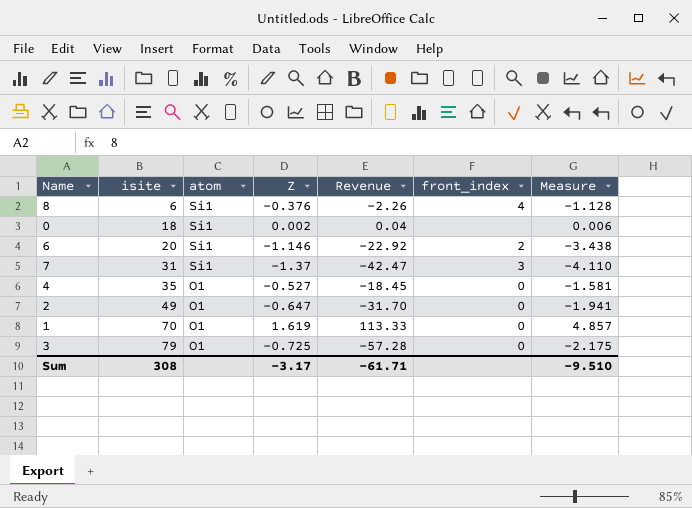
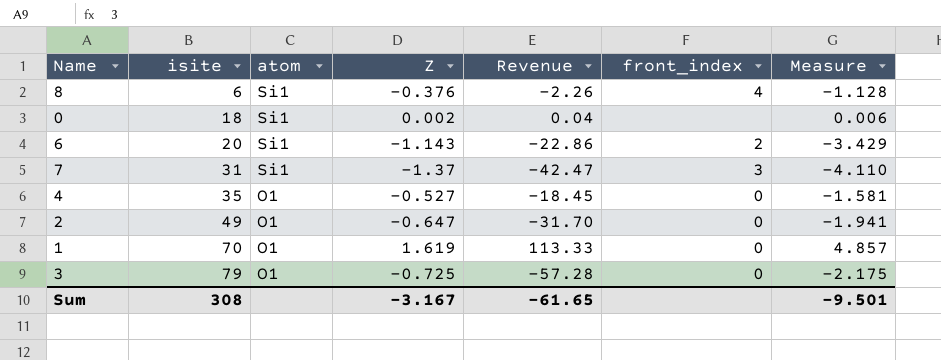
6 | Z: -1.146 -> -1.143
6 | Revenue: -22.92 -> -22.86
6 | Measure: -3.438 -> -3.429
Sum | Z: -3.17 -> -3.167
Sum | Revenue: -61.71 -> -61.65
Sum | Measure: -9.510 -> -9.501

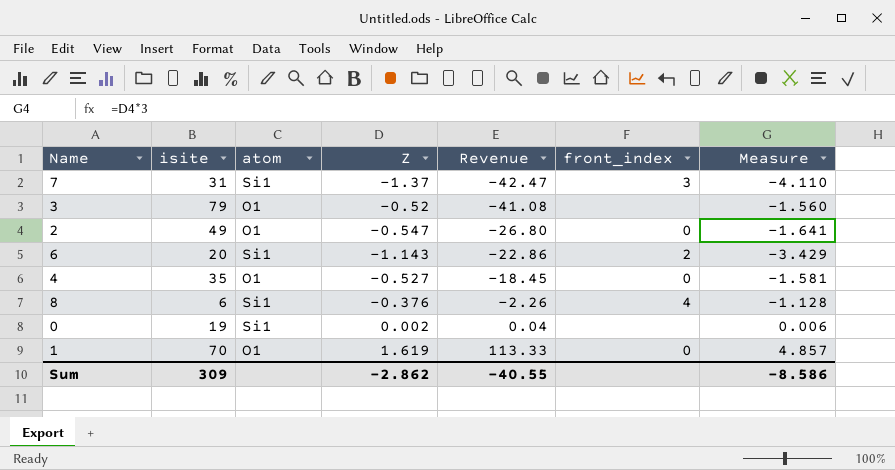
row order: isite ascending -> Revenue ascending
3 | Z: -0.725 -> -0.52
3 | Revenue: -57.28 -> -41.08
3 | front_index: 0 -> none
3 | Measure: -2.175 -> -1.560
2 | Z: -0.647 -> -0.547
2 | Revenue: -31.70 -> -26.80
2 | Measure: -1.941 -> -1.641
0 | isite: 18 -> 19
Sum | isite: 308 -> 309
Sum | Z: -3.167 -> -2.862
Sum | Revenue: -61.65 -> -40.55
Sum | Measure: -9.501 -> -8.586

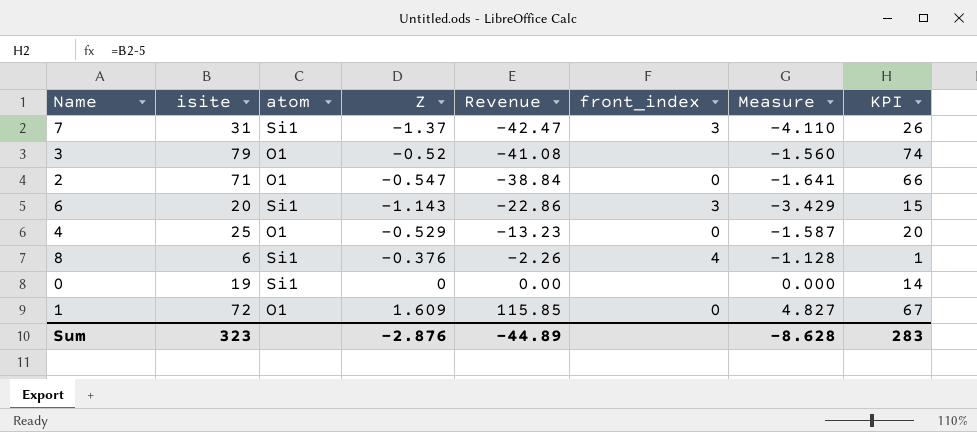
column KPI | formula: none -> [isite] - 5
2 | isite: 49 -> 71
2 | Revenue: -26.80 -> -38.84
6 | front_index: 2 -> 3
4 | isite: 35 -> 25
4 | Z: -0.527 -> -0.529
4 | Revenue: -18.45 -> -13.23
4 | Measure: -1.581 -> -1.587
0 | Z: 0.002 -> 0
0 | Revenue: 0.04 -> 0.00
0 | Measure: 0.006 -> 0.000
1 | isite: 70 -> 72
1 | Z: 1.619 -> 1.609
1 | Revenue: 113.33 -> 115.85
1 | Measure: 4.857 -> 4.827
Sum | isite: 309 -> 323
Sum | Z: -2.862 -> -2.876
Sum | Revenue: -40.55 -> -44.89
Sum | Measure: -8.586 -> -8.628

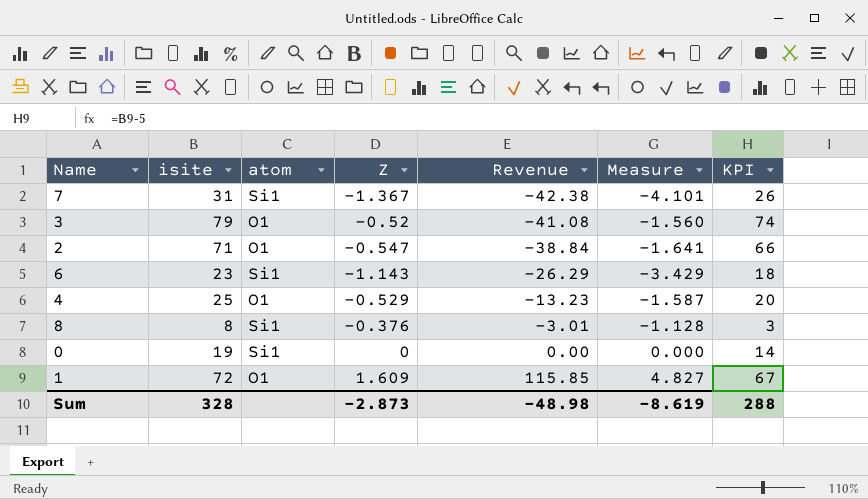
column front_index | position: 6 -> none
7 | Z: -1.37 -> -1.367
7 | Revenue: -42.47 -> -42.38
7 | Measure: -4.110 -> -4.101
6 | isite: 20 -> 23
6 | Revenue: -22.86 -> -26.29
6 | KPI: 15 -> 18
8 | isite: 6 -> 8
8 | Revenue: -2.26 -> -3.01
8 | KPI: 1 -> 3
Sum | isite: 323 -> 328
Sum | Z: -2.876 -> -2.873
Sum | Revenue: -44.89 -> -48.98
Sum | Measure: -8.628 -> -8.619
Sum | KPI: 283 -> 288

